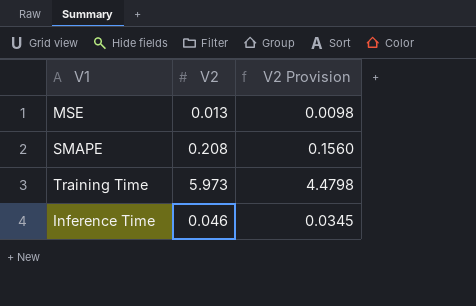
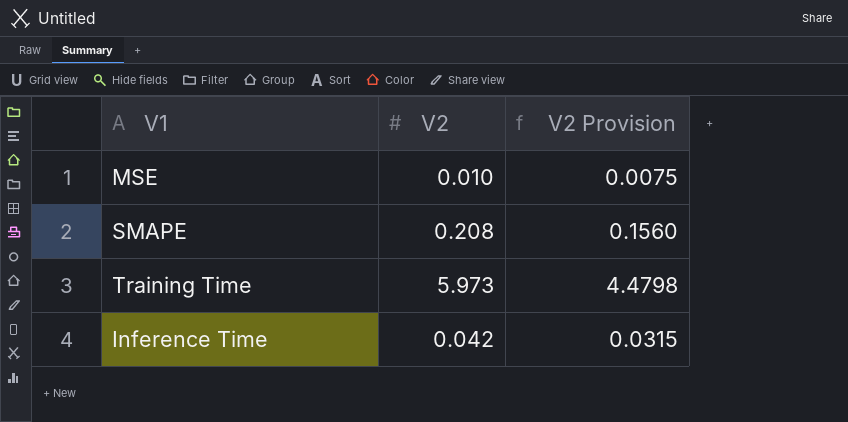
MSE | V2: 0.013 -> 0.010
MSE | V2 Provision: 0.0098 -> 0.0075
Inference Time | V2: 0.046 -> 0.042
Inference Time | V2 Provision: 0.0345 -> 0.0315

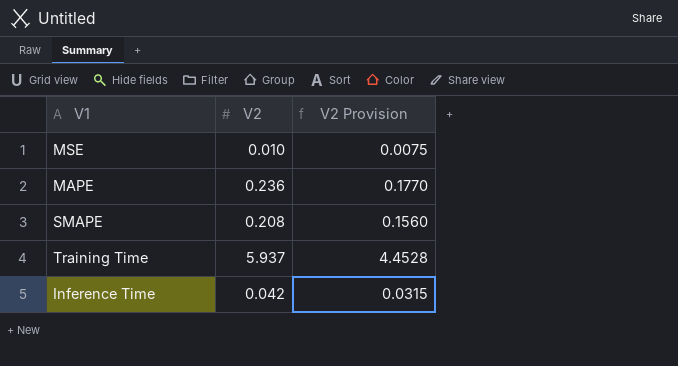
row MAPE: none -> 0.236 | 0.1770
Training Time | V2: 5.973 -> 5.937
Training Time | V2 Provision: 4.4798 -> 4.4528

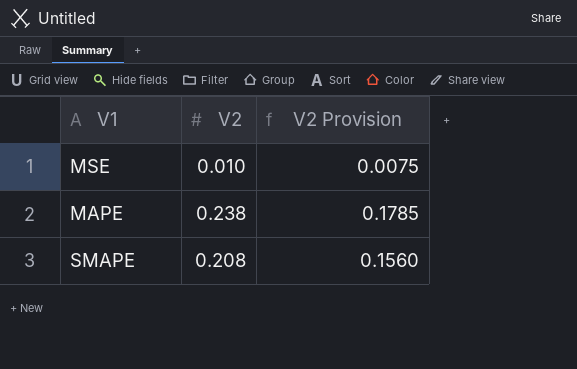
row Training Time: 5.937 | 4.4528 -> none
row Inference Time: 0.042 | 0.0315 -> none
MAPE | V2: 0.236 -> 0.238
MAPE | V2 Provision: 0.1770 -> 0.1785

